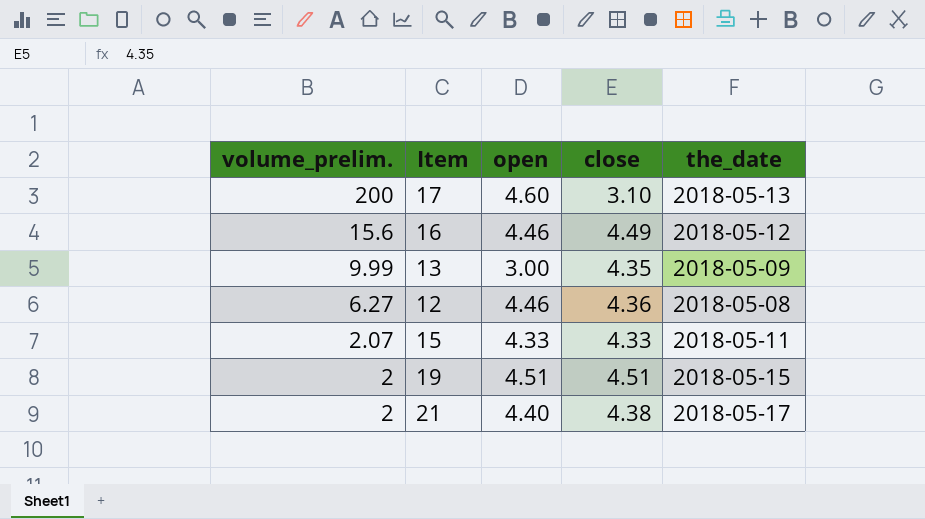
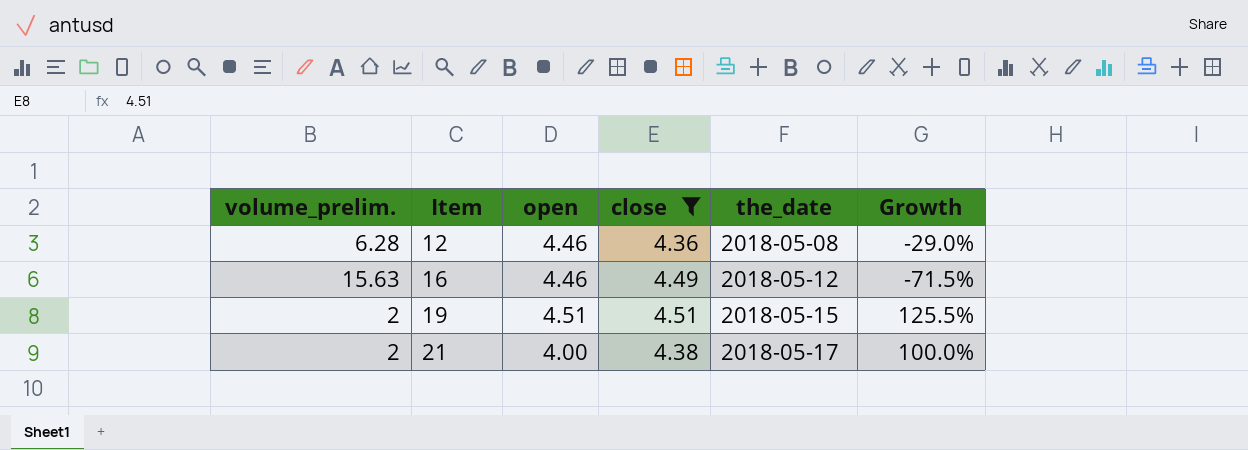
filter: none -> close >= 4.36
row order: volume_prelim. descending -> Item ascending
column Growth | formula: none -> ([open] - [volume_prelim.]) / [volume_prelim.]
12 | volume_prelim.: 6.27 -> 6.28
16 | volume_prelim.: 15.6 -> 15.63
21 | open: 4.40 -> 4.00

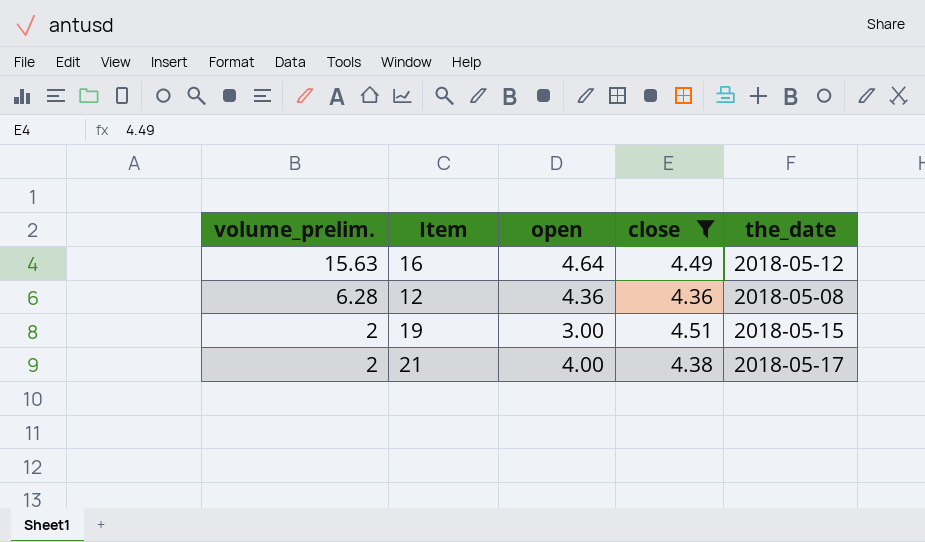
row order: Item ascending -> volume_prelim. descending
column Growth | formula: ([open] - [volume_prelim.]) / [volume_prelim.] -> none
16 | open: 4.46 -> 4.64
12 | open: 4.46 -> 4.36
19 | open: 4.51 -> 3.00

